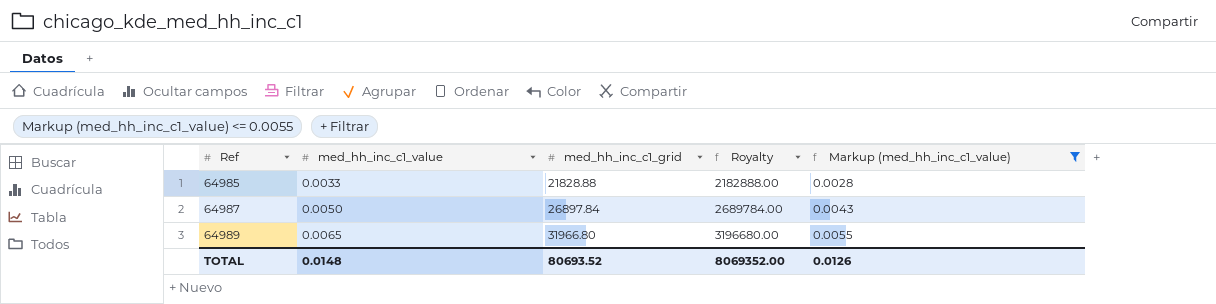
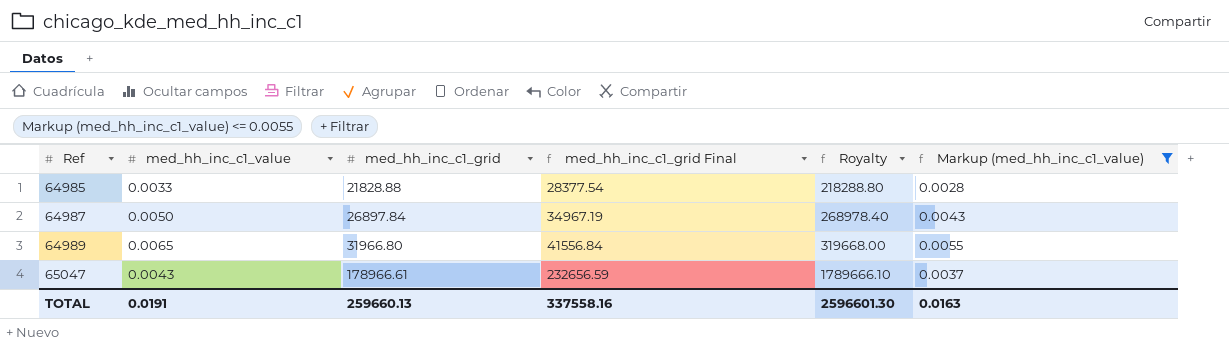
column med_hh_inc_c1_grid Final | formula: none -> [med_hh_inc_c1_grid] * 1.3
column Royalty | formula: [med_hh_inc_c1_grid] * 100 -> [med_hh_inc_c1_grid] * 10
row 65047: none -> 0.0043 | 178966.61 | 232656.59 | 1789666.10 | 0.0037
TOTAL | med_hh_inc_c1_value: 0.0148 -> 0.0191
TOTAL | med_hh_inc_c1_grid: 80693.52 -> 259660.13
TOTAL | Royalty: 8069352.00 -> 2596601.30
TOTAL | Markup (med_hh_inc_c1_value): 0.0126 -> 0.0163

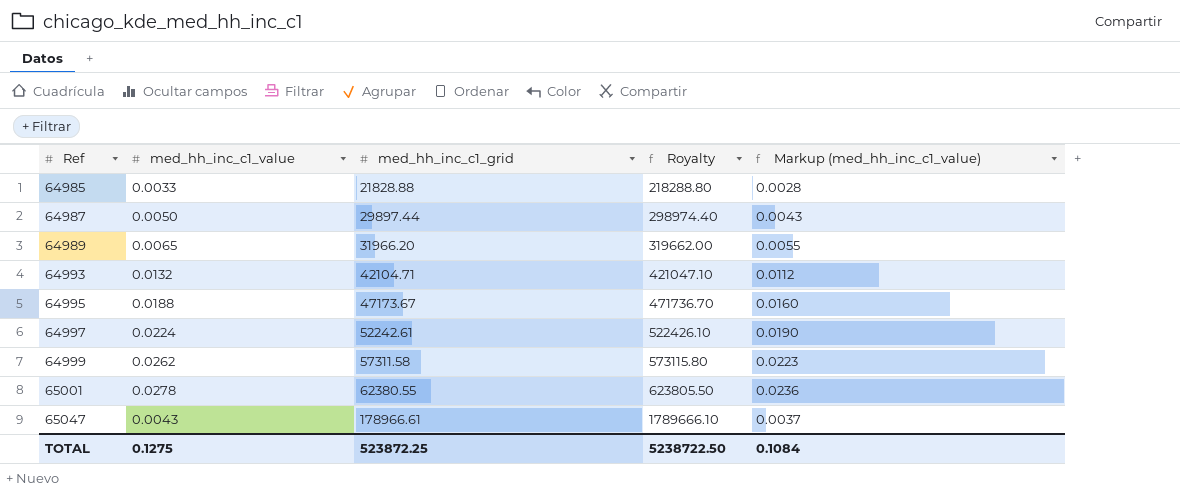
filter: Markup (med_hh_inc_c1_value) <= 0.0055 -> none
column med_hh_inc_c1_grid Final | formula: [med_hh_inc_c1_grid] * 1.3 -> none
64987 | med_hh_inc_c1_grid: 26897.84 -> 29897.44
64987 | Royalty: 268978.40 -> 298974.40
64989 | med_hh_inc_c1_grid: 31966.80 -> 31966.20
64989 | Royalty: 319668.00 -> 319662.00
TOTAL | med_hh_inc_c1_value: 0.0191 -> 0.1275
TOTAL | med_hh_inc_c1_grid: 259660.13 -> 523872.25
TOTAL | Royalty: 2596601.30 -> 5238722.50
TOTAL | Markup (med_hh_inc_c1_value): 0.0163 -> 0.1084

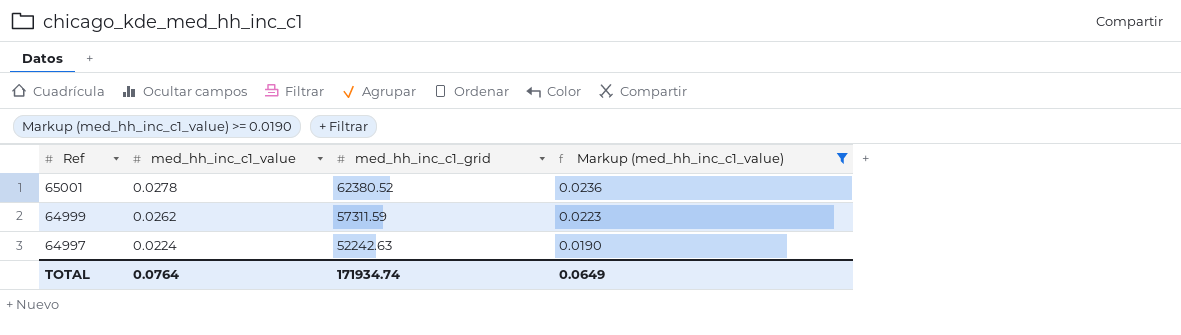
filter: none -> Markup (med_hh_inc_c1_value) >= 0.0190
row order: Ref ascending -> Ref descending
column Royalty | formula: [med_hh_inc_c1_grid] * 10 -> none
65001 | med_hh_inc_c1_grid: 62380.55 -> 62380.52
64999 | med_hh_inc_c1_grid: 57311.58 -> 57311.59
64997 | med_hh_inc_c1_grid: 52242.61 -> 52242.63
TOTAL | med_hh_inc_c1_value: 0.1275 -> 0.0764
TOTAL | med_hh_inc_c1_grid: 523872.25 -> 171934.74
TOTAL | Markup (med_hh_inc_c1_value): 0.1084 -> 0.0649

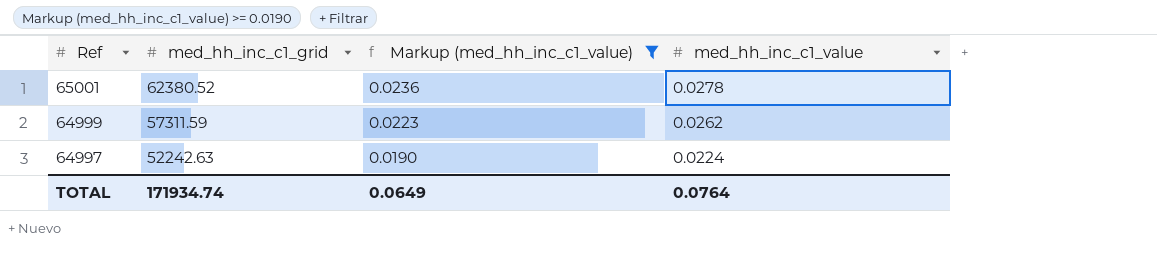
column med_hh_inc_c1_value | position: 2 -> 4

